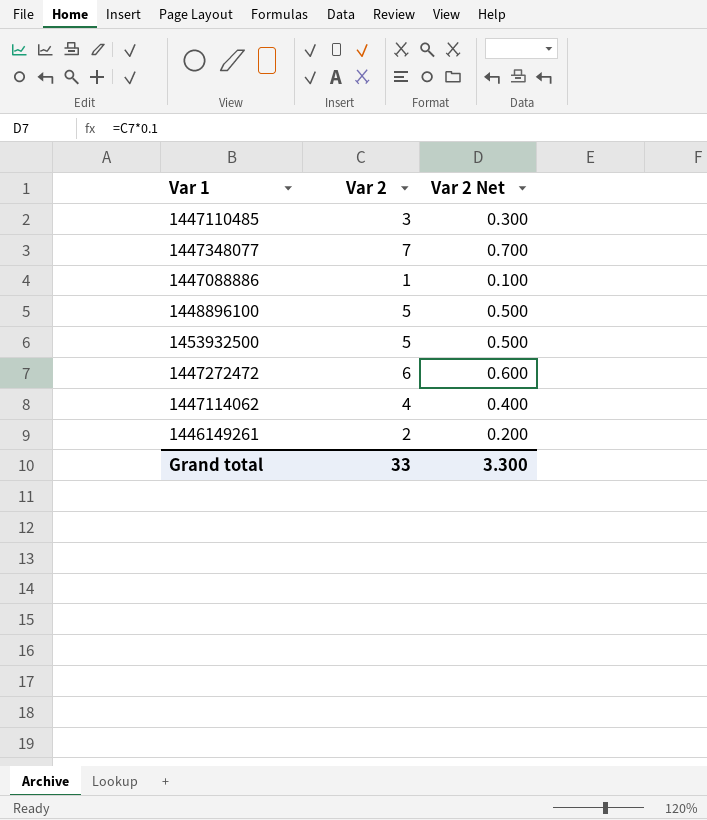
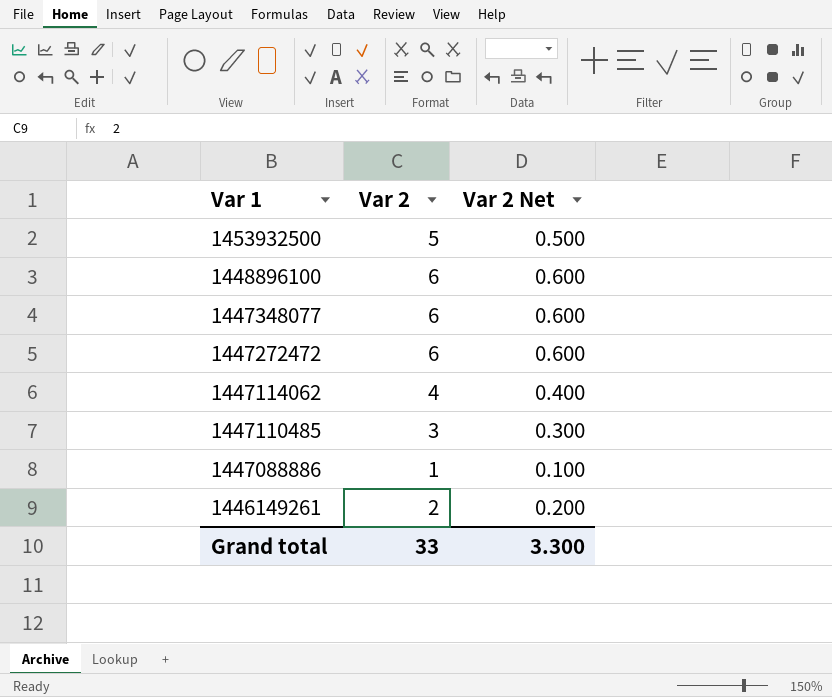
row order: none -> Var 1 descending
1448896100 | Var 2: 5 -> 6
1448896100 | Var 2 Net: 0.500 -> 0.600
1447348077 | Var 2: 7 -> 6
1447348077 | Var 2 Net: 0.700 -> 0.600

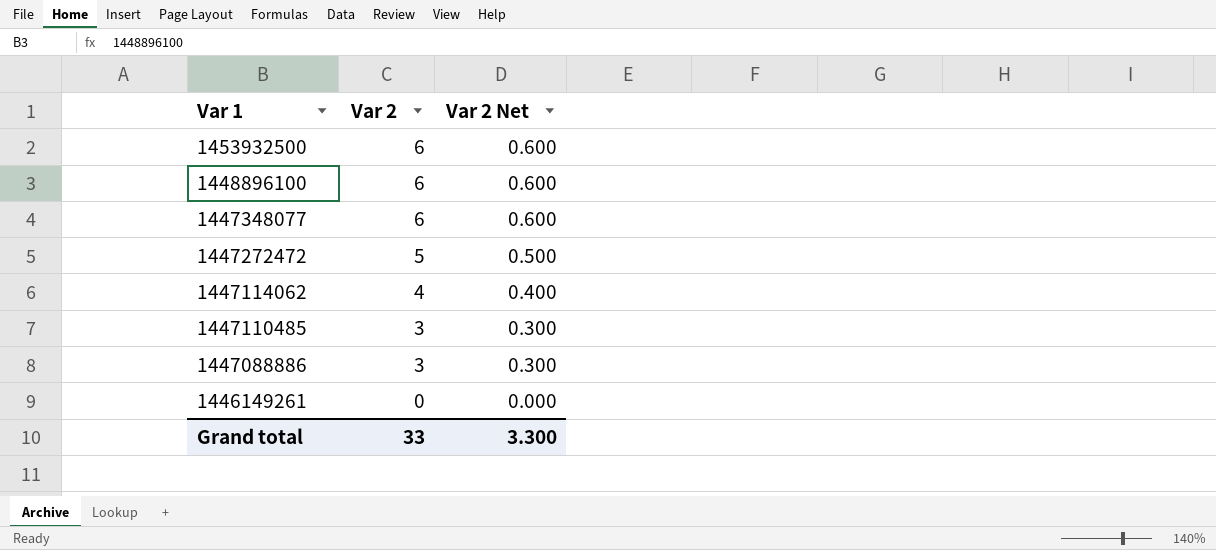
1453932500 | Var 2: 5 -> 6
1453932500 | Var 2 Net: 0.500 -> 0.600
1447272472 | Var 2: 6 -> 5
1447272472 | Var 2 Net: 0.600 -> 0.500
1447088886 | Var 2: 1 -> 3
1447088886 | Var 2 Net: 0.100 -> 0.300
1446149261 | Var 2: 2 -> 0
1446149261 | Var 2 Net: 0.200 -> 0.000

